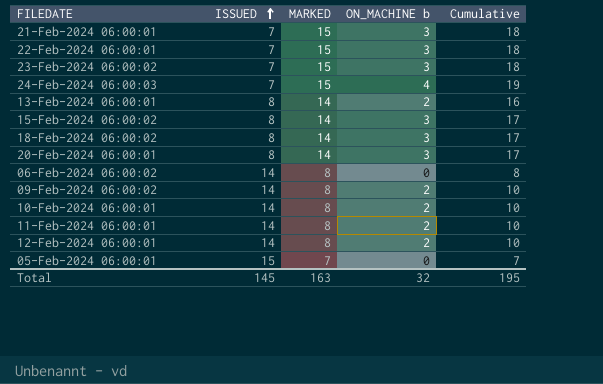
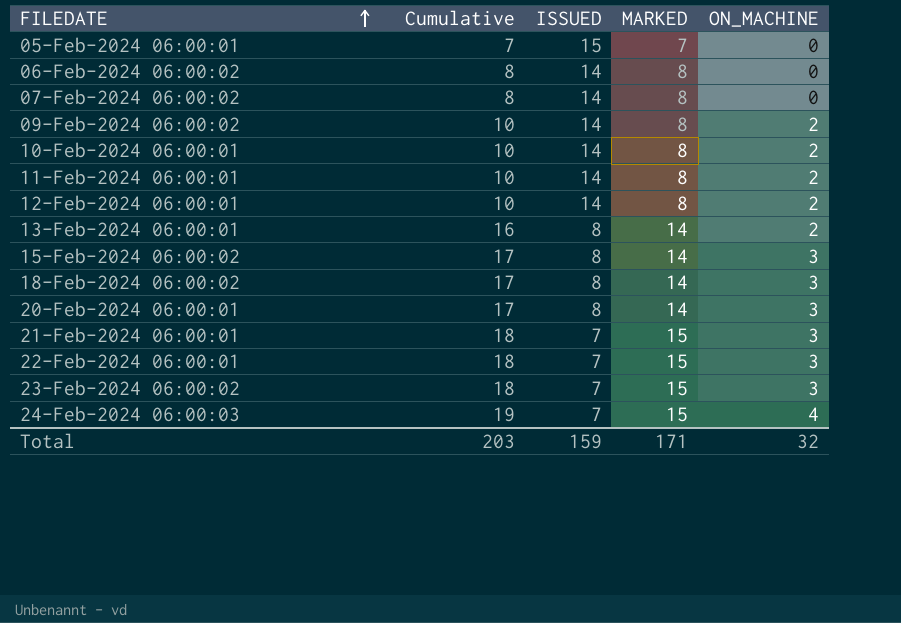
row order: ISSUED ascending -> FILEDATE ascending
column Cumulative | position: 5 -> 2
column name: ON_MACHINE b -> ON_MACHINE
row 07-Feb-2024 06:00:02: none -> 8 | 14 | 8 | 0
Total | Cumulative: 195 -> 203
Total | ISSUED: 145 -> 159
Total | MARKED: 163 -> 171

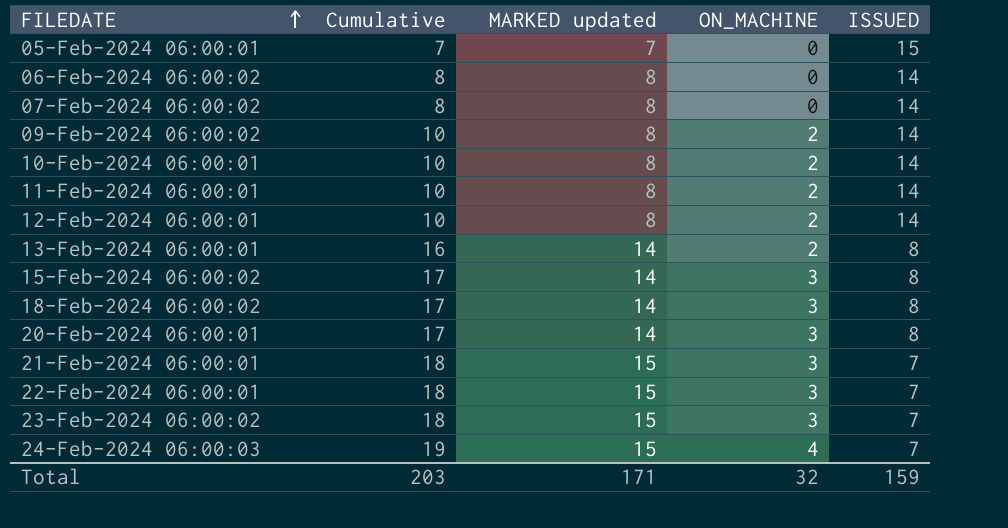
column name: MARKED -> MARKED updated
column ISSUED | position: 3 -> 5

